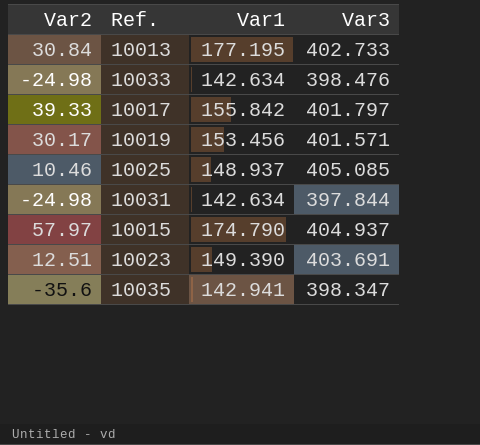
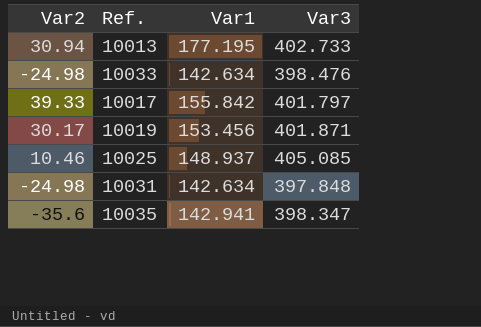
row 10015: 57.97 | 174.790 | 404.937 -> none
row 10023: 12.51 | 149.390 | 403.691 -> none
10013 | Var2: 30.84 -> 30.94
10019 | Var3: 401.571 -> 401.871
10031 | Var3: 397.844 -> 397.848

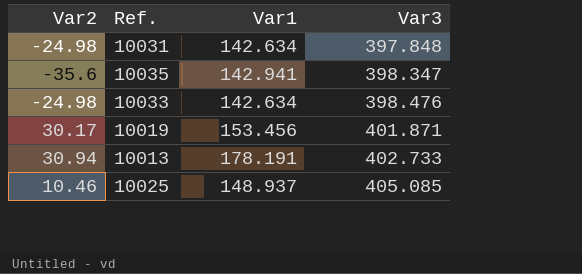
row order: none -> Var3 ascending
row 10017: 39.33 | 155.842 | 401.797 -> none
10013 | Var1: 177.195 -> 178.191

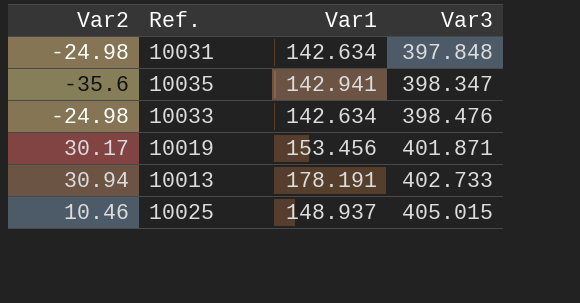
10025 | Var3: 405.085 -> 405.015

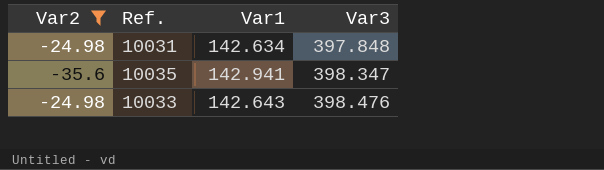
filter: none -> Var2 <= -24.98
10033 | Var1: 142.634 -> 142.643

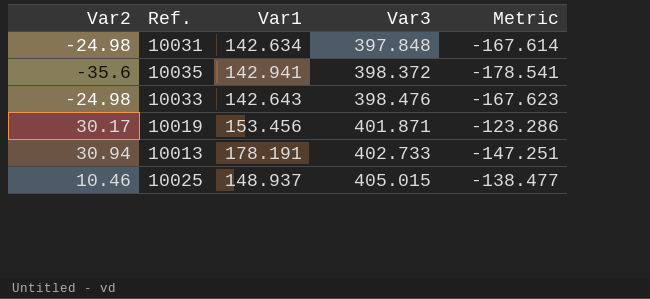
filter: Var2 <= -24.98 -> none
column Metric | formula: none -> [Var2] - [Var1]
10035 | Var3: 398.347 -> 398.372

